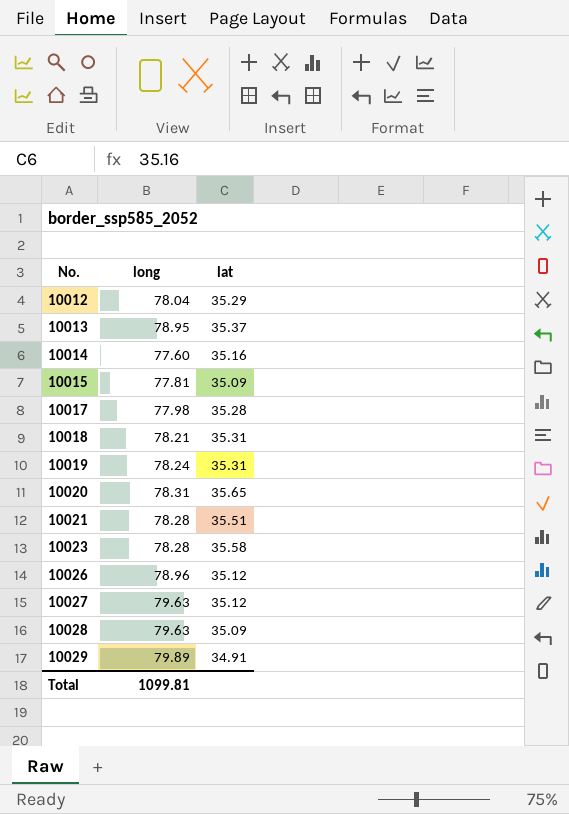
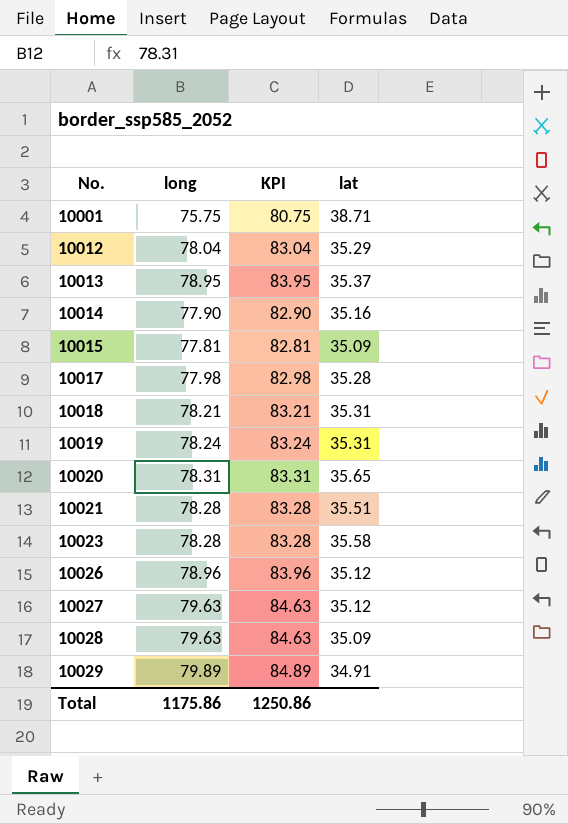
column KPI | formula: none -> [long] + 5
row 10001: none -> 75.75 | 80.75 | 38.71
10014 | long: 77.60 -> 77.90
Total | long: 1099.81 -> 1175.86

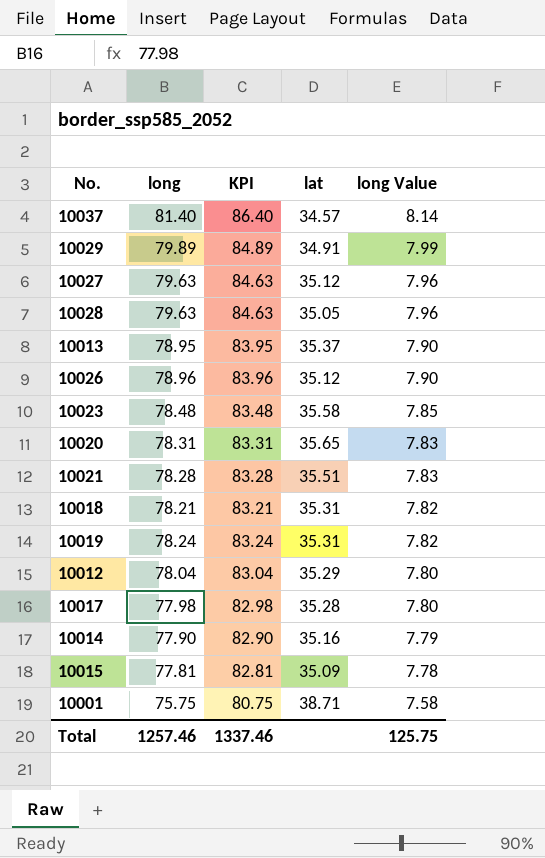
row order: No. ascending -> long Value descending
column long Value | formula: none -> [long] * 0.1
row 10037: none -> 81.40 | 86.40 | 34.57 | 8.14
10028 | lat: 35.09 -> 35.05
10023 | long: 78.28 -> 78.48
10023 | KPI: 83.28 -> 83.48
Total | long: 1175.86 -> 1257.46
Total | KPI: 1250.86 -> 1337.46

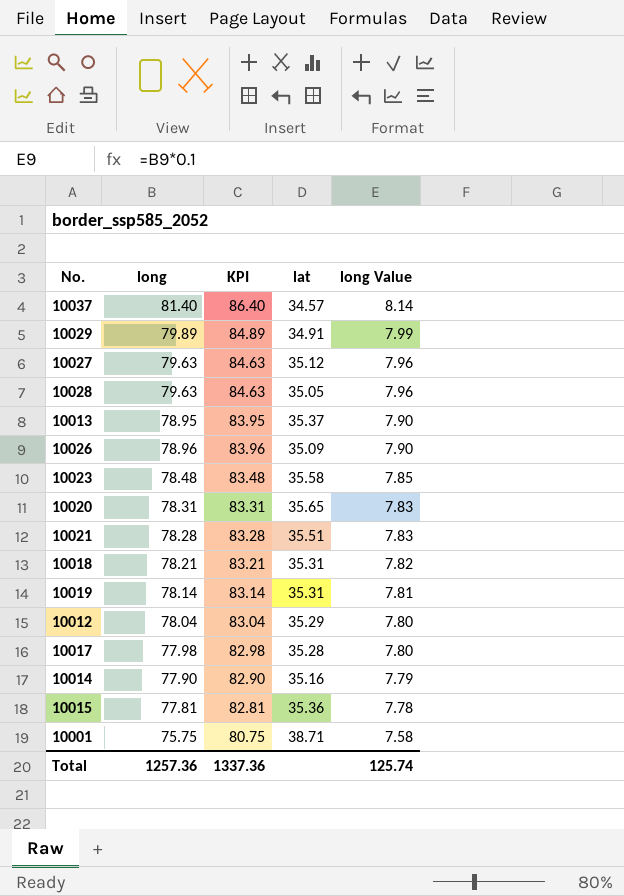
10026 | lat: 35.12 -> 35.09
10019 | long: 78.24 -> 78.14
10019 | KPI: 83.24 -> 83.14
10019 | long Value: 7.82 -> 7.81
10015 | lat: 35.09 -> 35.36
Total | long: 1257.46 -> 1257.36
Total | KPI: 1337.46 -> 1337.36
Total | long Value: 125.75 -> 125.74

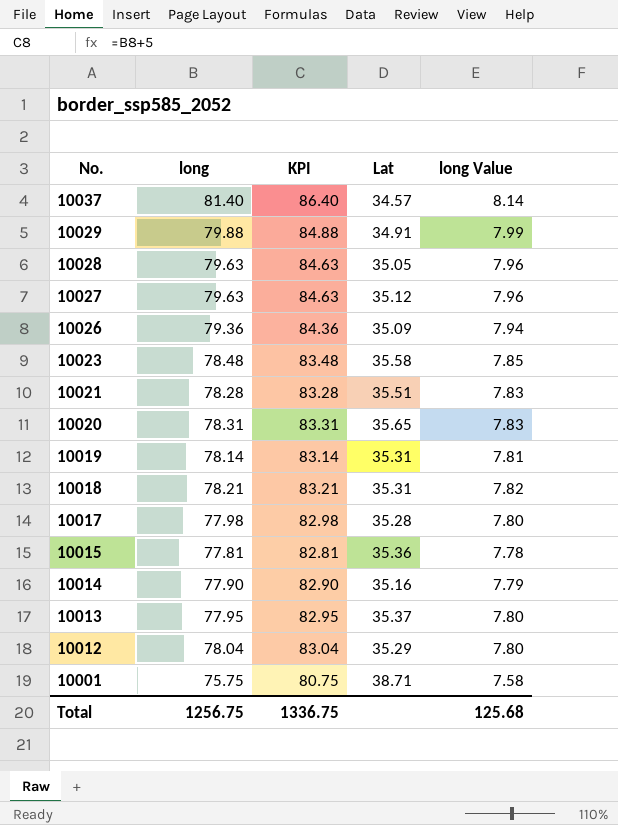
row order: long Value descending -> No. descending
column name: lat -> Lat
10029 | long: 79.89 -> 79.88
10029 | KPI: 84.89 -> 84.88
10026 | long: 78.96 -> 79.36
10026 | KPI: 83.96 -> 84.36
10026 | long Value: 7.90 -> 7.94
10013 | long: 78.95 -> 77.95
10013 | KPI: 83.95 -> 82.95
10013 | long Value: 7.90 -> 7.80
Total | long: 1257.36 -> 1256.75
Total | KPI: 1337.36 -> 1336.75
Total | long Value: 125.74 -> 125.68

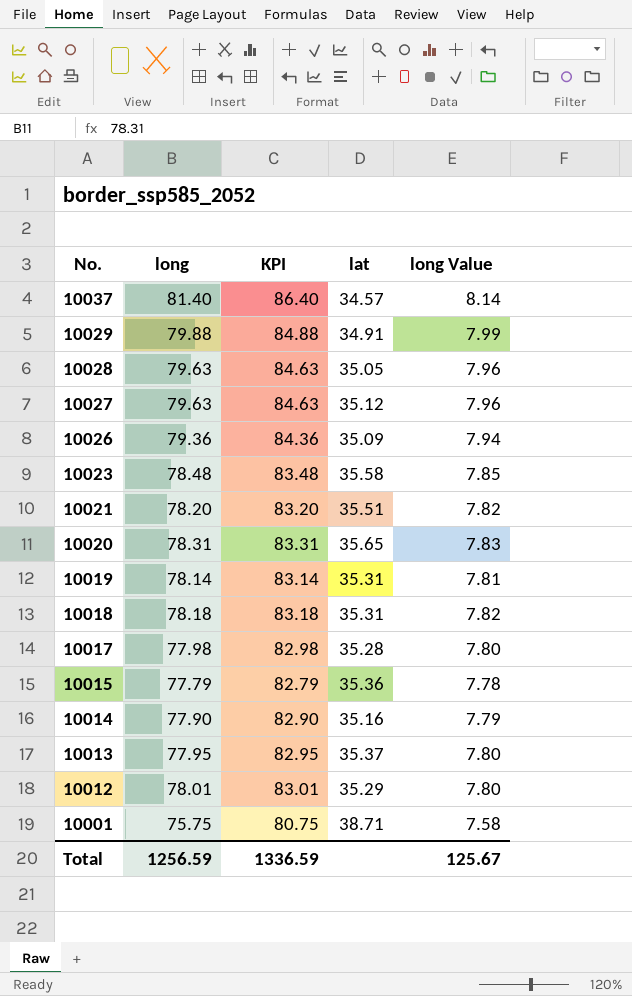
column name: Lat -> lat
10021 | long: 78.28 -> 78.20
10021 | KPI: 83.28 -> 83.20
10021 | long Value: 7.83 -> 7.82
10018 | long: 78.21 -> 78.18
10018 | KPI: 83.21 -> 83.18
10015 | long: 77.81 -> 77.79
10015 | KPI: 82.81 -> 82.79
10012 | long: 78.04 -> 78.01
10012 | KPI: 83.04 -> 83.01
Total | long: 1256.75 -> 1256.59
Total | KPI: 1336.75 -> 1336.59
Total | long Value: 125.68 -> 125.67

